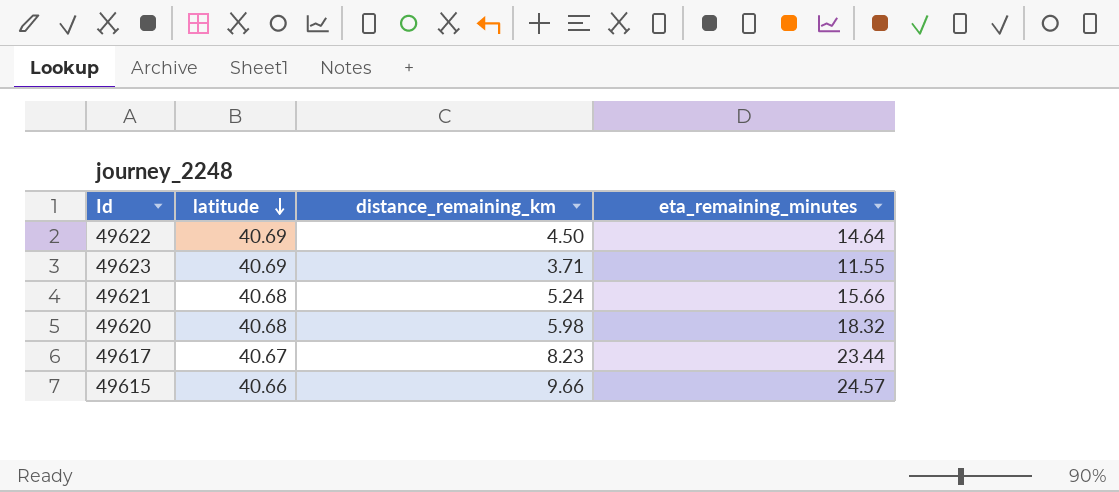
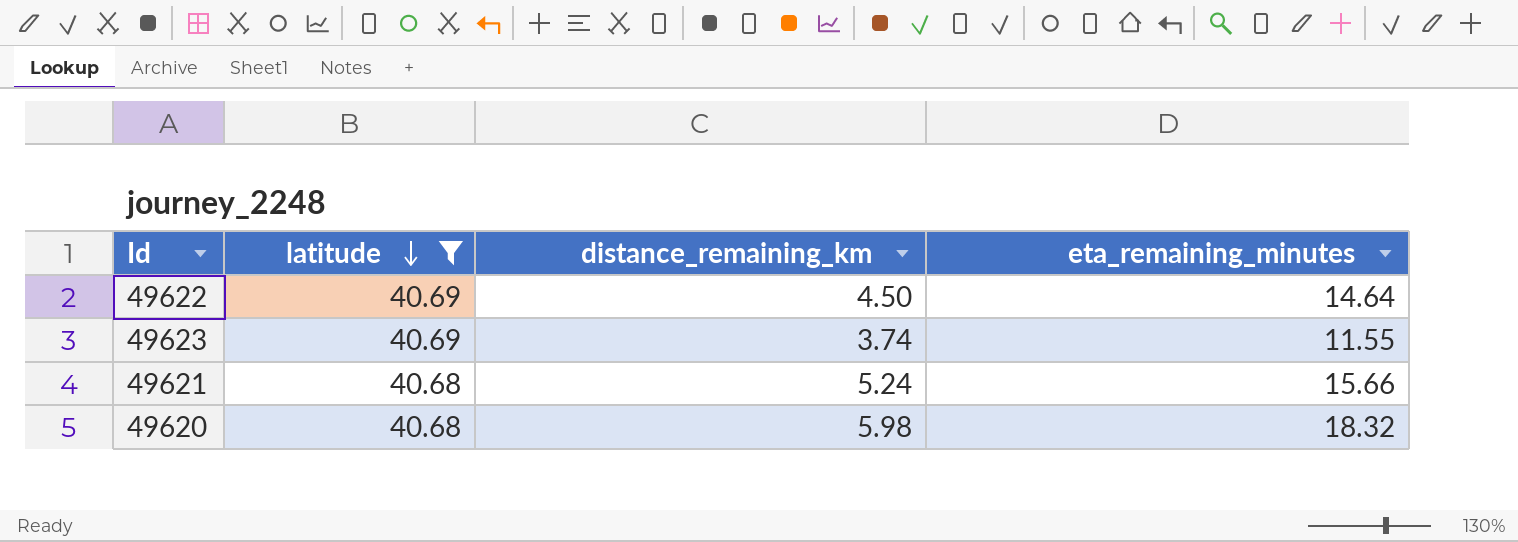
filter: none -> latitude >= 40.68
49623 | distance_remaining_km: 3.71 -> 3.74

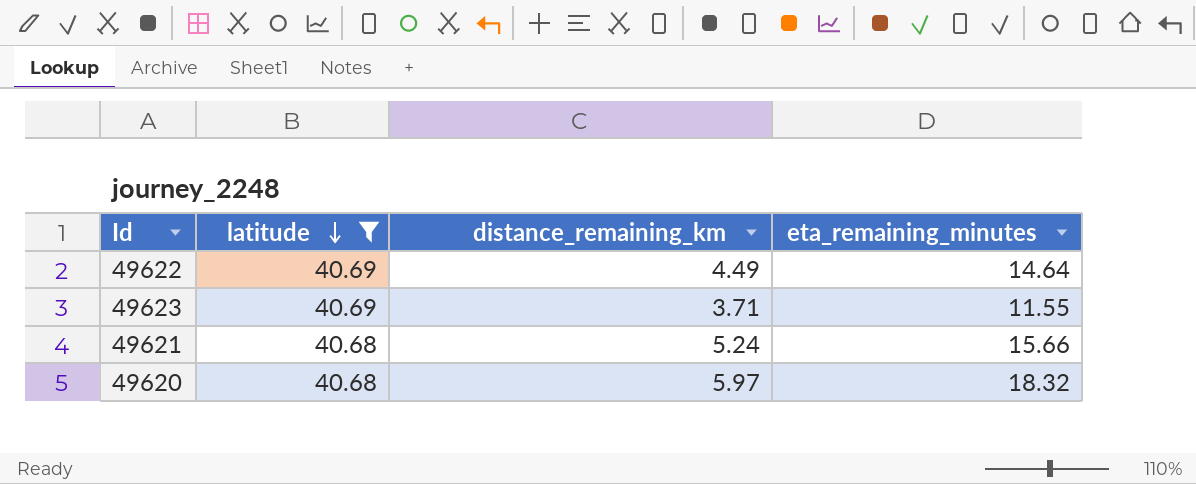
49622 | distance_remaining_km: 4.50 -> 4.49
49623 | distance_remaining_km: 3.74 -> 3.71
49620 | distance_remaining_km: 5.98 -> 5.97

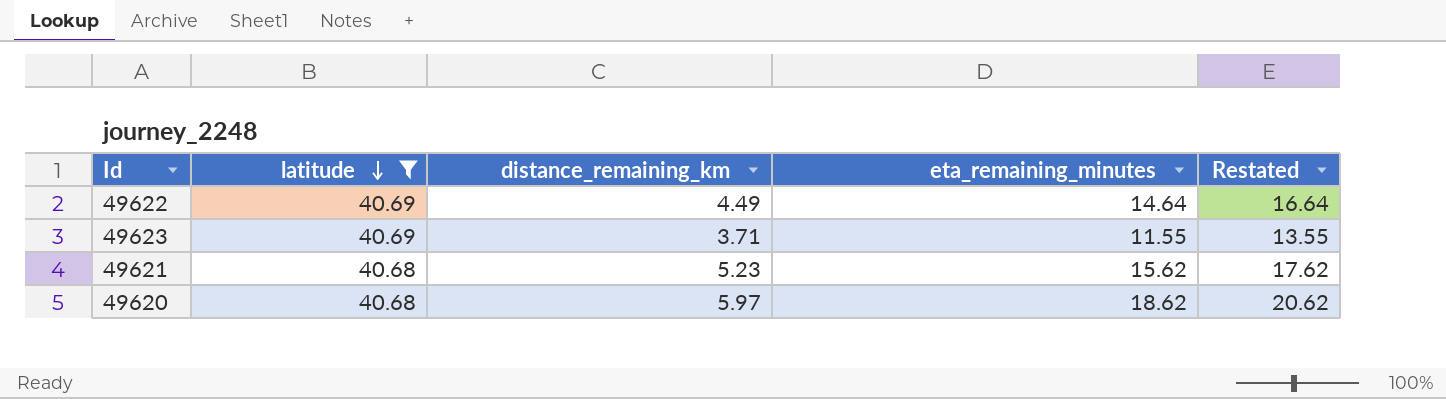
column Restated | formula: none -> [eta_remaining_minutes] + 2
49621 | distance_remaining_km: 5.24 -> 5.23
49621 | eta_remaining_minutes: 15.66 -> 15.62
49620 | eta_remaining_minutes: 18.32 -> 18.62

